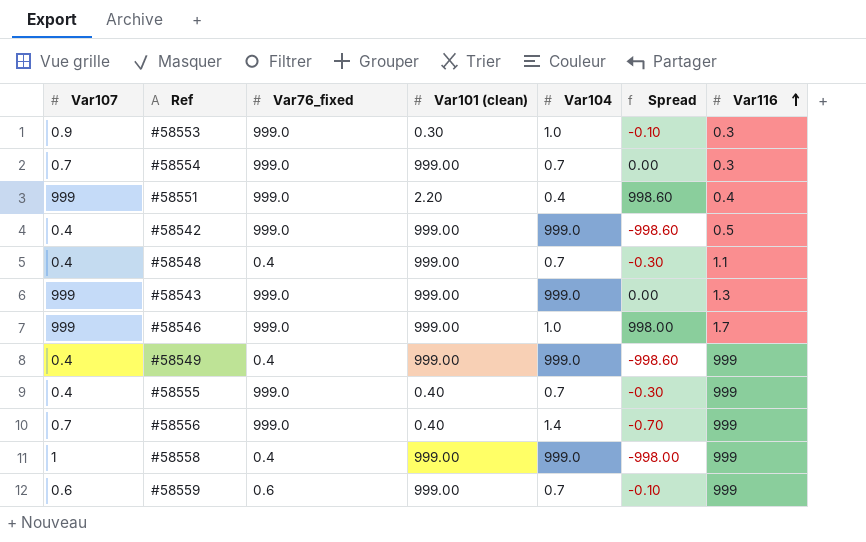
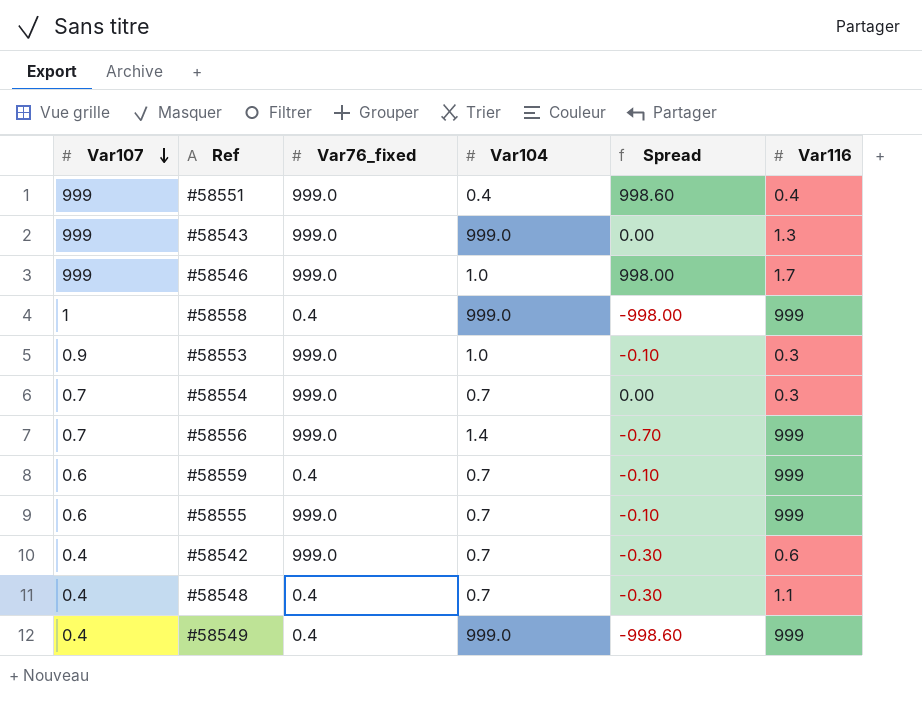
row order: Var116 ascending -> Var107 descending
column Var101 (clean) | position: 4 -> none
#58559 | Var76_fixed: 0.6 -> 0.4
#58555 | Var107: 0.4 -> 0.6
#58555 | Spread: -0.30 -> -0.10
#58542 | Var104: 999.0 -> 0.7
#58542 | Spread: -998.60 -> -0.30
#58542 | Var116: 0.5 -> 0.6

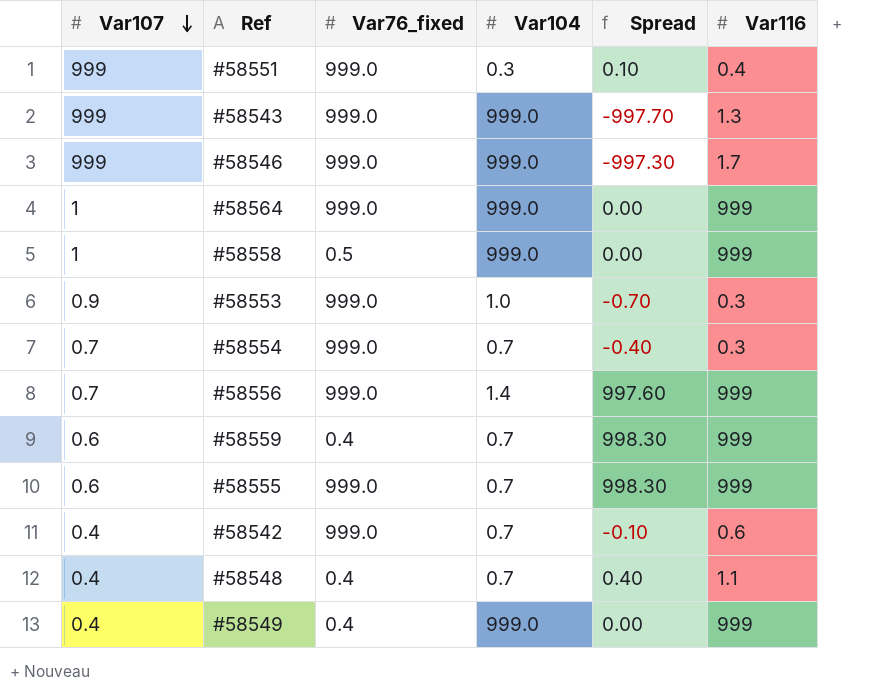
column Spread | formula: [Var107] - [Var104] -> [Var116] - [Var104]
#58551 | Var104: 0.4 -> 0.3
#58546 | Var104: 1.0 -> 999.0
row #58564: none -> 1 | 999.0 | 999.0 | 0.00 | 999
#58558 | Var76_fixed: 0.4 -> 0.5

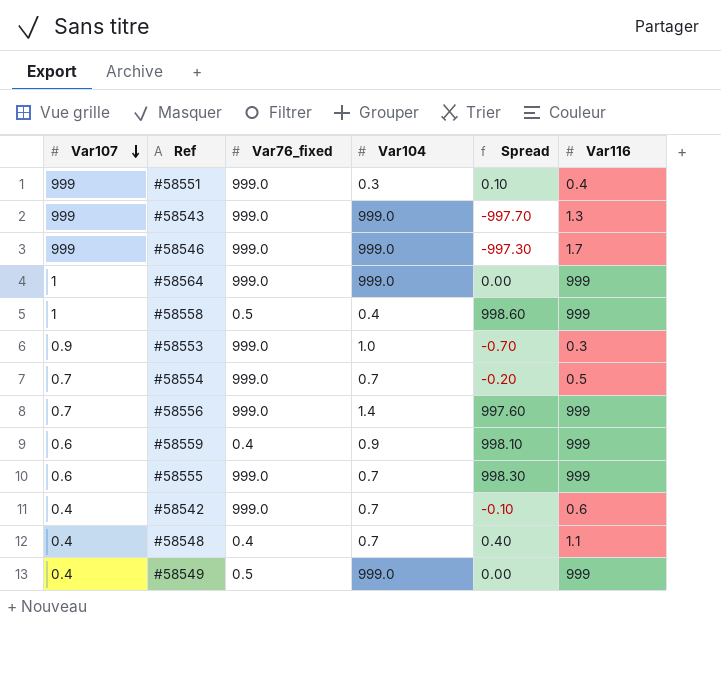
#58558 | Var104: 999.0 -> 0.4
#58558 | Spread: 0.00 -> 998.60
#58554 | Spread: -0.40 -> -0.20
#58554 | Var116: 0.3 -> 0.5
#58559 | Var104: 0.7 -> 0.9
#58559 | Spread: 998.30 -> 998.10
#58549 | Var76_fixed: 0.4 -> 0.5

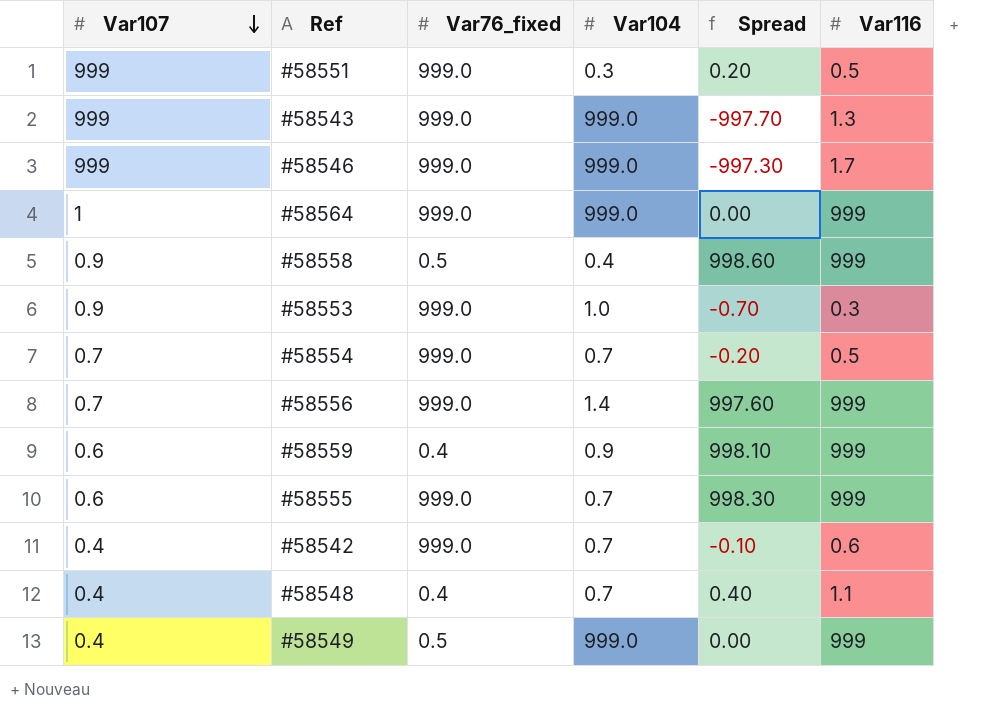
#58551 | Spread: 0.10 -> 0.20
#58551 | Var116: 0.4 -> 0.5
#58558 | Var107: 1 -> 0.9

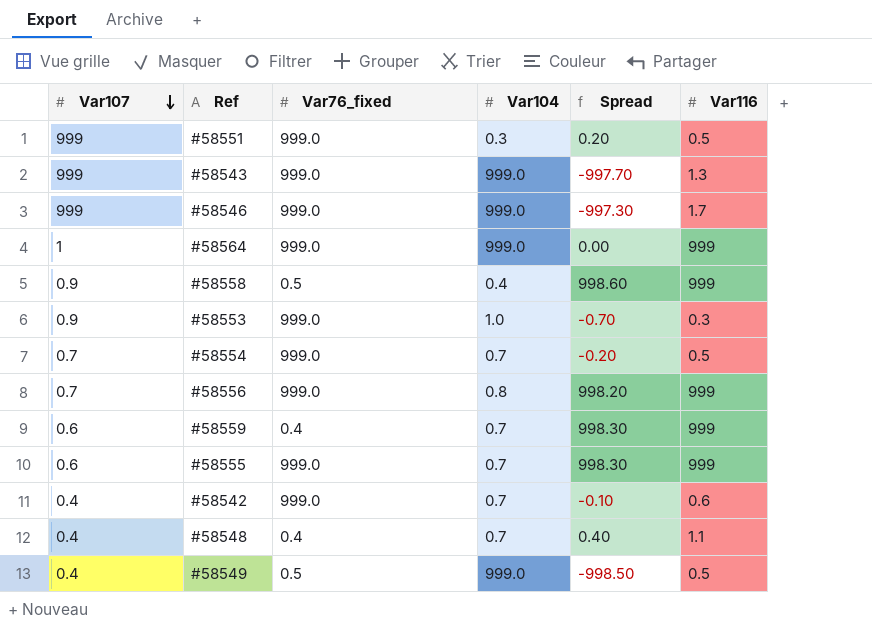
#58556 | Var104: 1.4 -> 0.8
#58556 | Spread: 997.60 -> 998.20
#58559 | Var104: 0.9 -> 0.7
#58559 | Spread: 998.10 -> 998.30
#58549 | Spread: 0.00 -> -998.50
#58549 | Var116: 999 -> 0.5

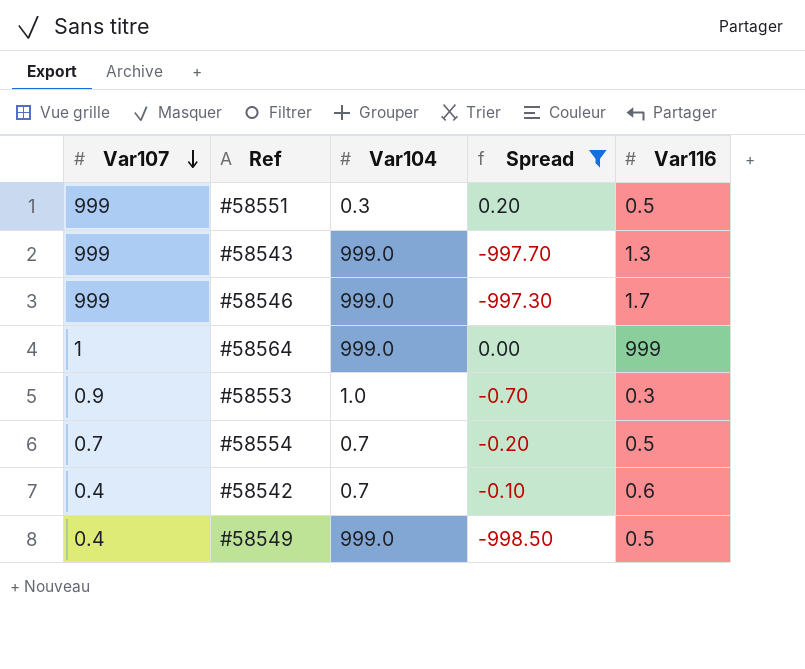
filter: none -> Spread <= 0.20
column Var76_fixed | position: 3 -> none

